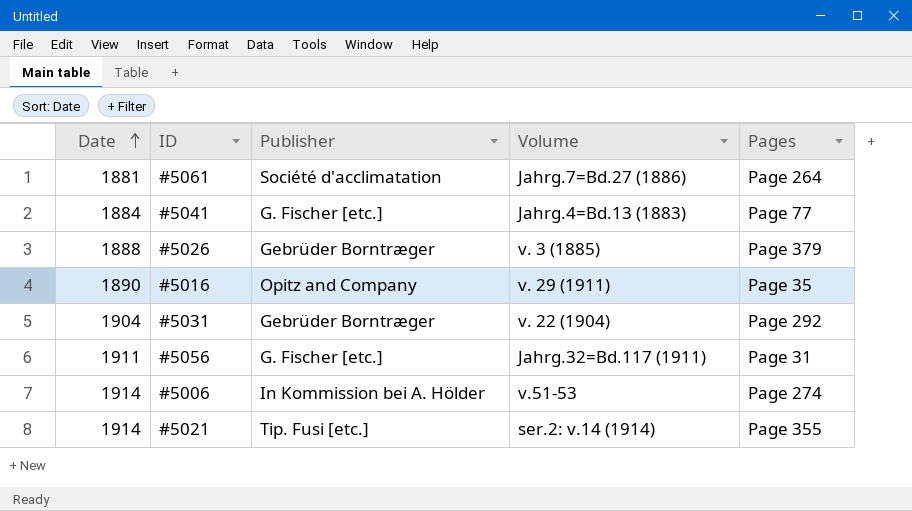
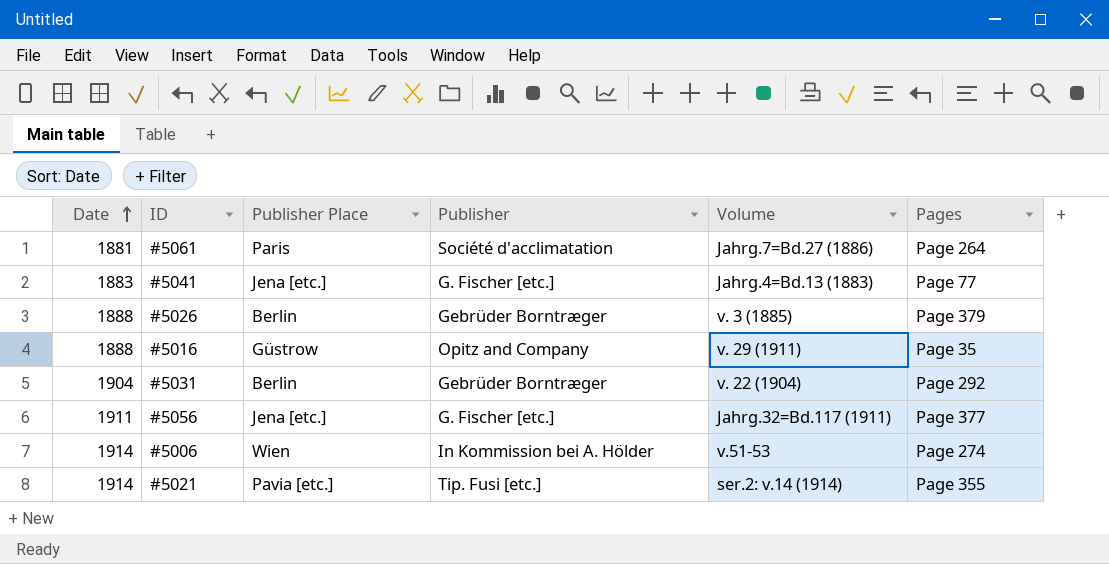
column Publisher Place | position: none -> 3
#5041 | Date: 1884 -> 1883
#5016 | Date: 1890 -> 1888
#5056 | Pages: Page 31 -> Page 377

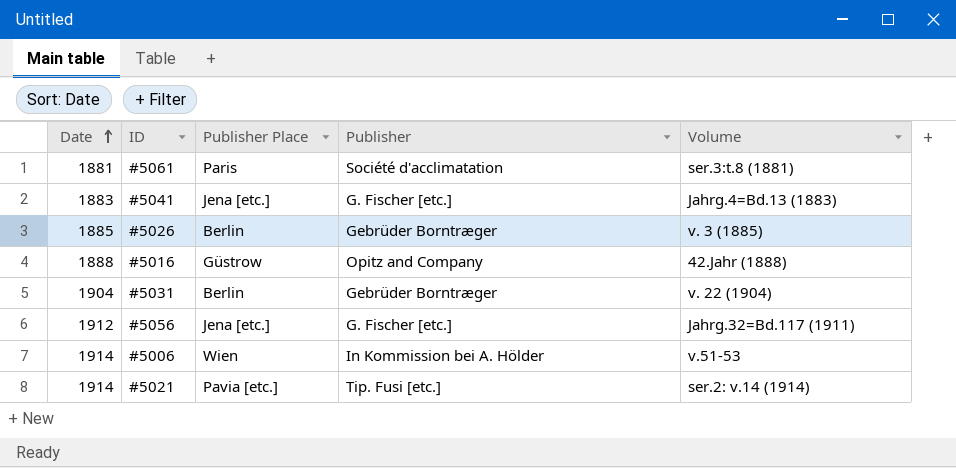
column Pages | position: 6 -> none
#5061 | Volume: Jahrg.7=Bd.27 (1886) -> ser.3:t.8 (1881)
#5026 | Date: 1888 -> 1885
#5016 | Volume: v. 29 (1911) -> 42.Jahr (1888)
#5056 | Date: 1911 -> 1912

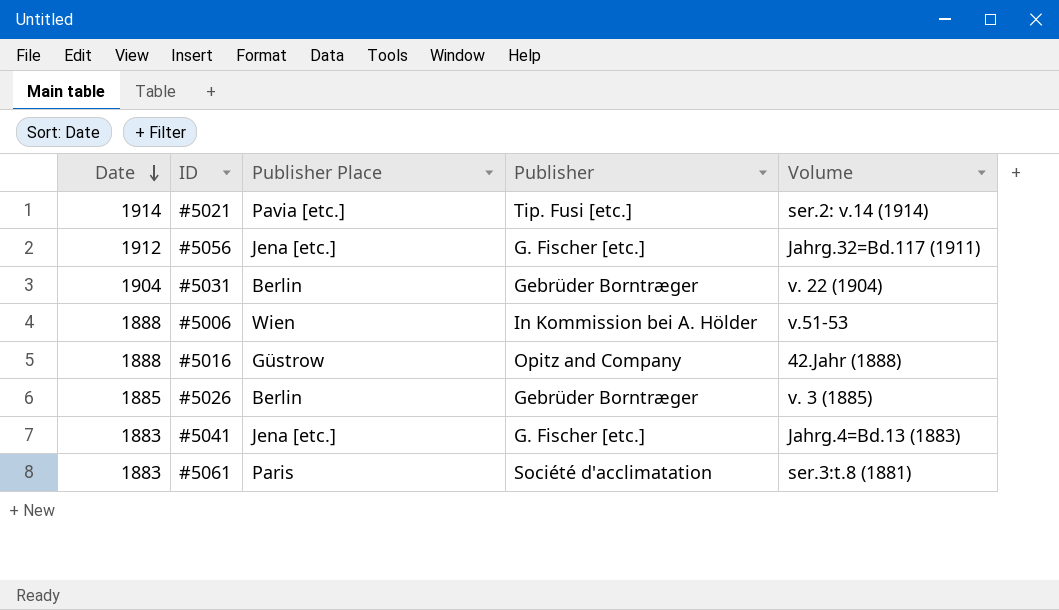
row order: Date ascending -> Date descending
#5006 | Date: 1914 -> 1888
#5061 | Date: 1881 -> 1883

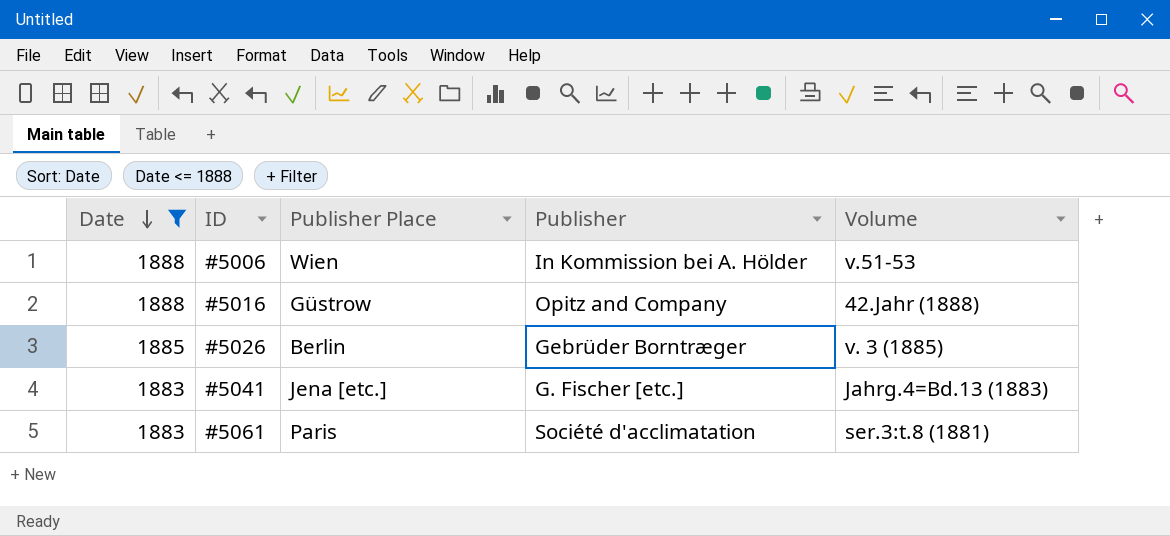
filter: none -> Date <= 1888

